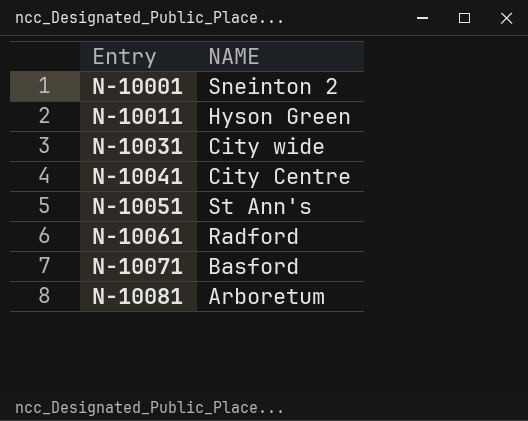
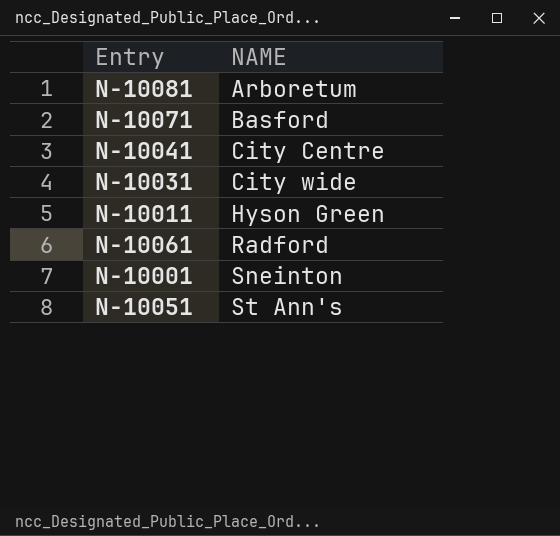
row order: Entry ascending -> NAME ascending
N-10001 | NAME: Sneinton 2 -> Sneinton

